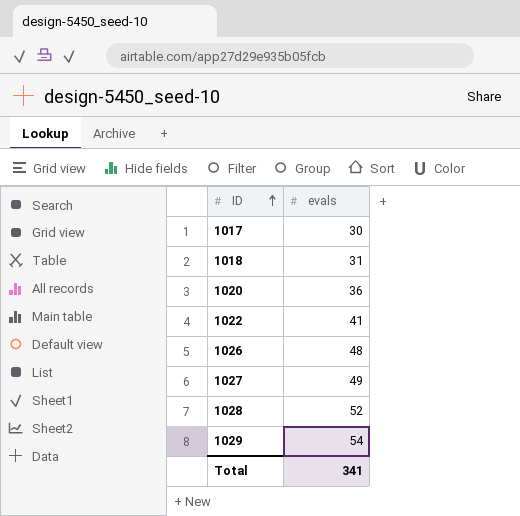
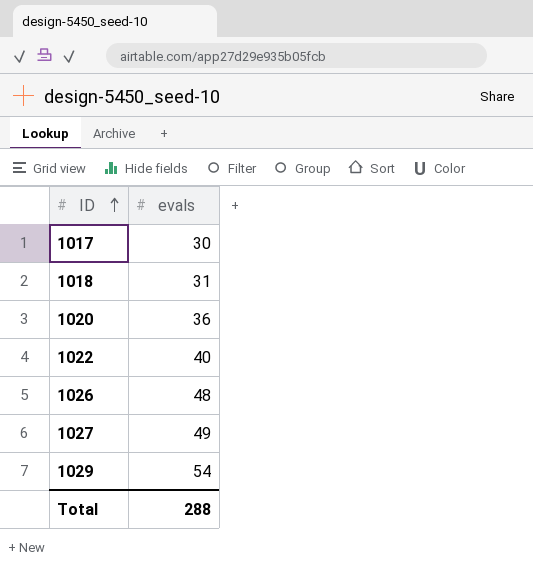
row 1028: 52 -> none
1022 | evals: 41 -> 40
Total | evals: 341 -> 288

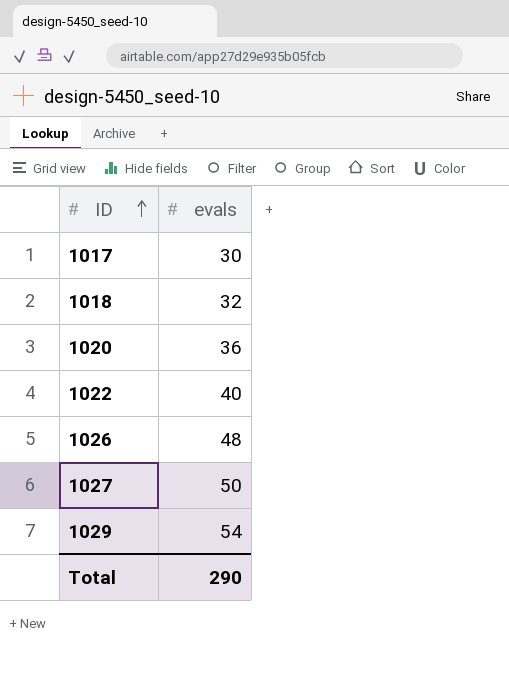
1018 | evals: 31 -> 32
1027 | evals: 49 -> 50
Total | evals: 288 -> 290

